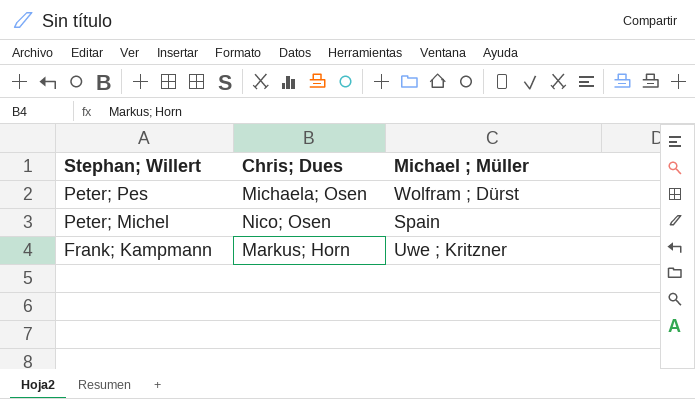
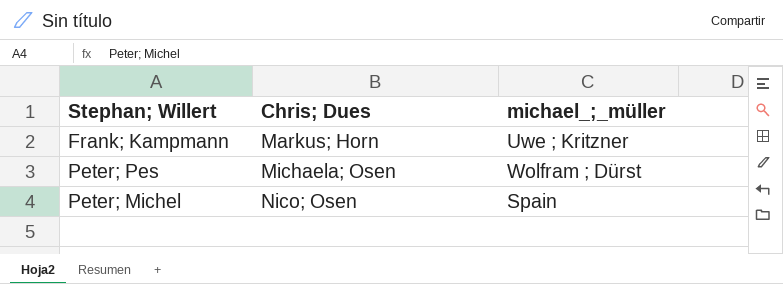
row order: Stephan; Willert descending -> Chris; Dues ascending
column name: Michael ; Müller -> michael_;_müller

